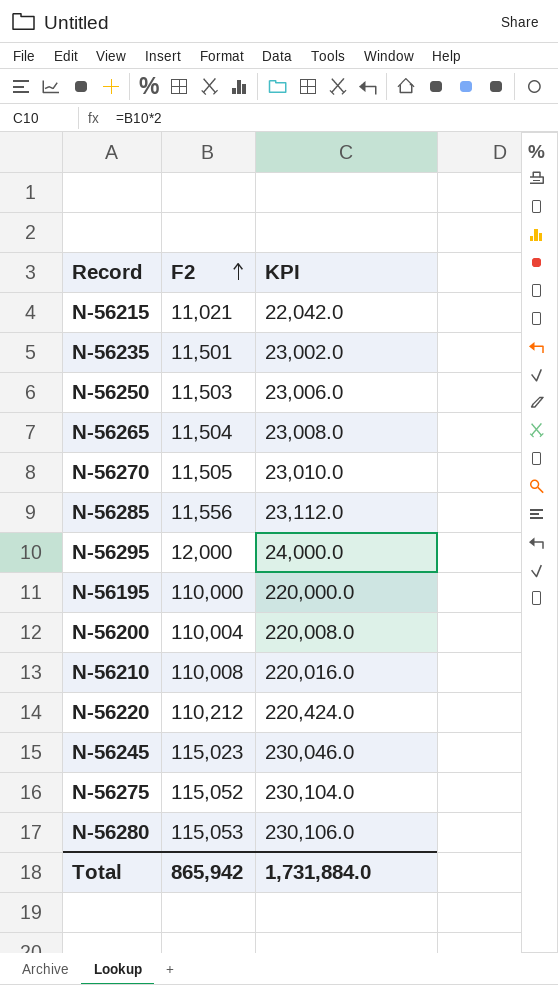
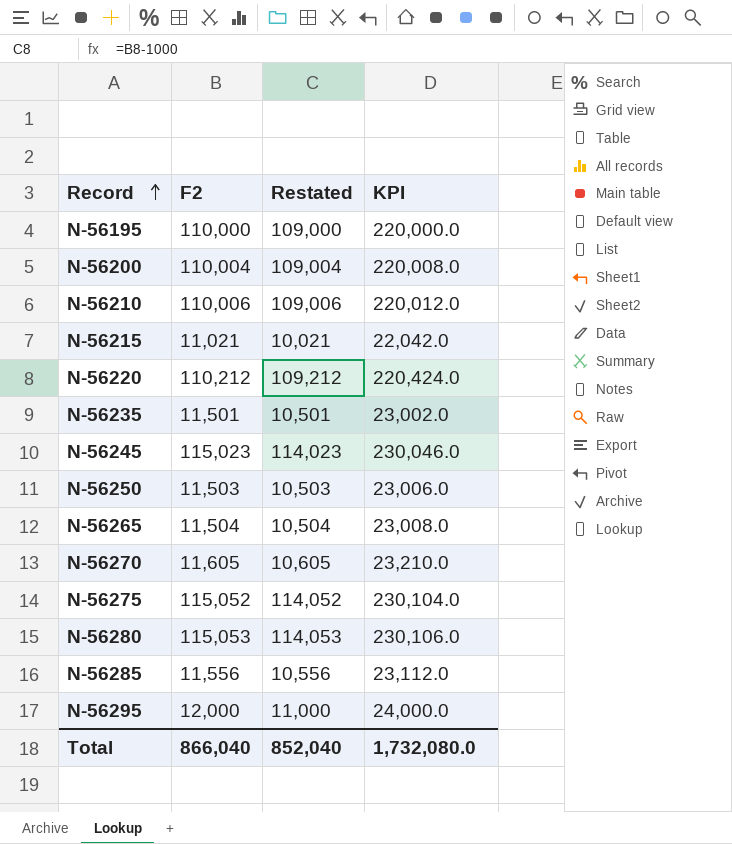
row order: F2 ascending -> Record ascending
column Restated | formula: none -> [F2] - 1000
N-56210 | F2: 110,008 -> 110,006
N-56210 | KPI: 220,016.0 -> 220,012.0
N-56270 | F2: 11,505 -> 11,605
N-56270 | KPI: 23,010.0 -> 23,210.0
Total | F2: 865,942 -> 866,040
Total | KPI: 1,731,884.0 -> 1,732,080.0

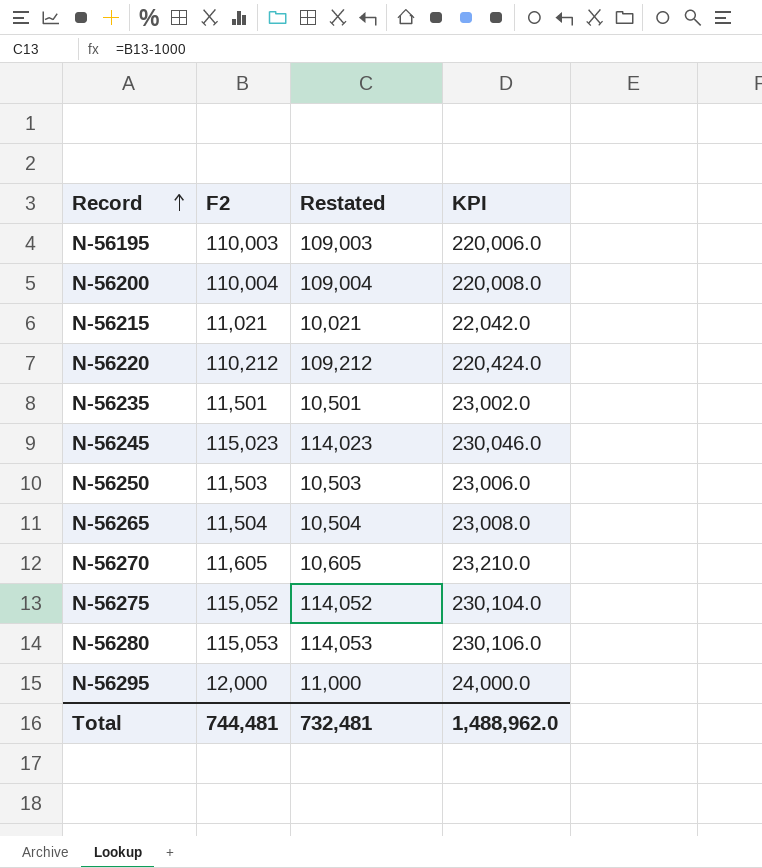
row N-56210: 110,006 | 109,006 | 220,012.0 -> none
row N-56285: 11,556 | 10,556 | 23,112.0 -> none
N-56195 | F2: 110,000 -> 110,003
N-56195 | Restated: 109,000 -> 109,003
N-56195 | KPI: 220,000.0 -> 220,006.0
Total | F2: 866,040 -> 744,481
Total | Restated: 852,040 -> 732,481
Total | KPI: 1,732,080.0 -> 1,488,962.0

